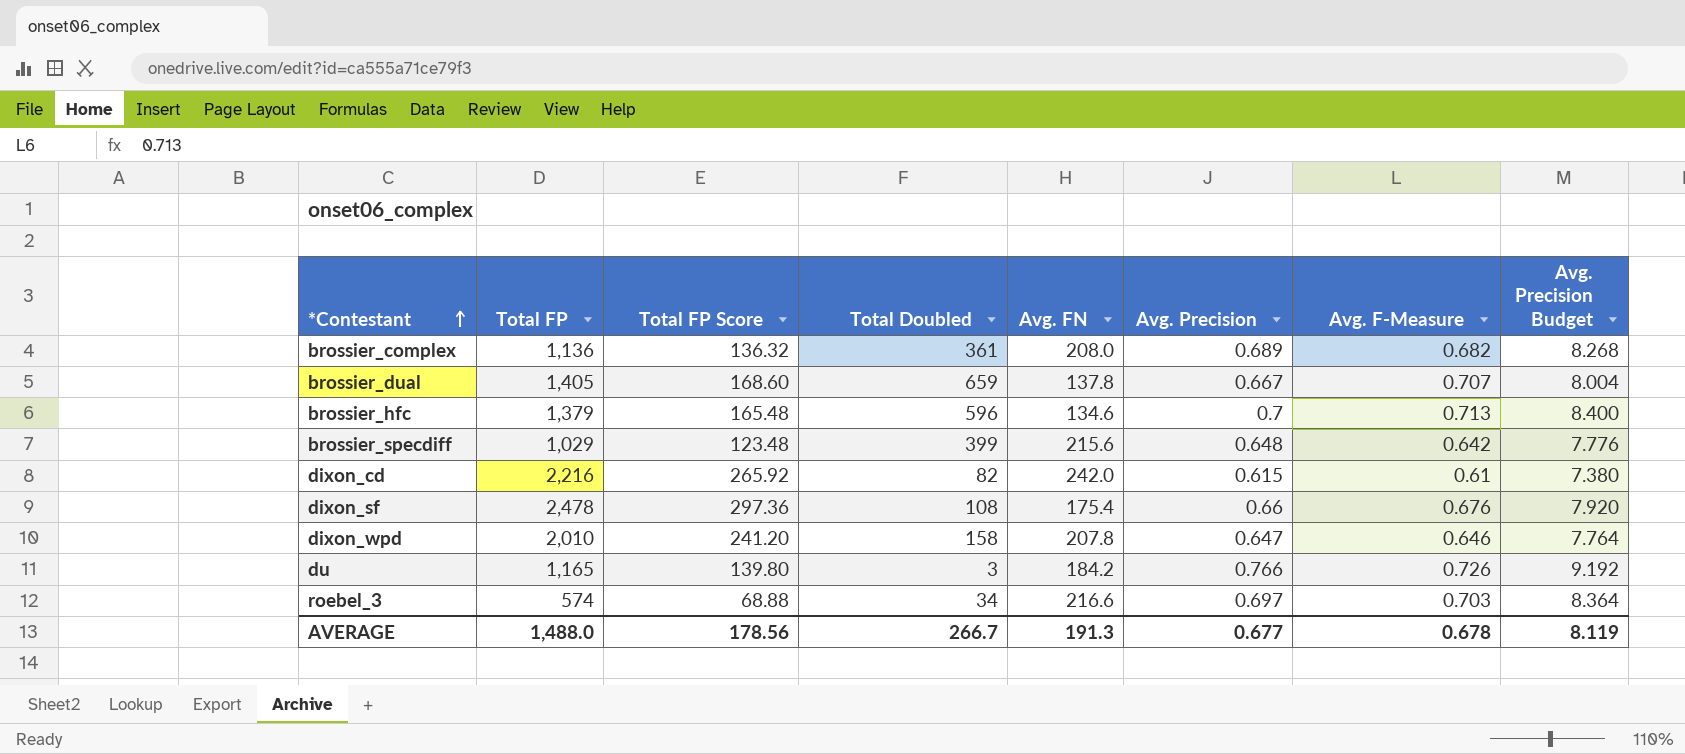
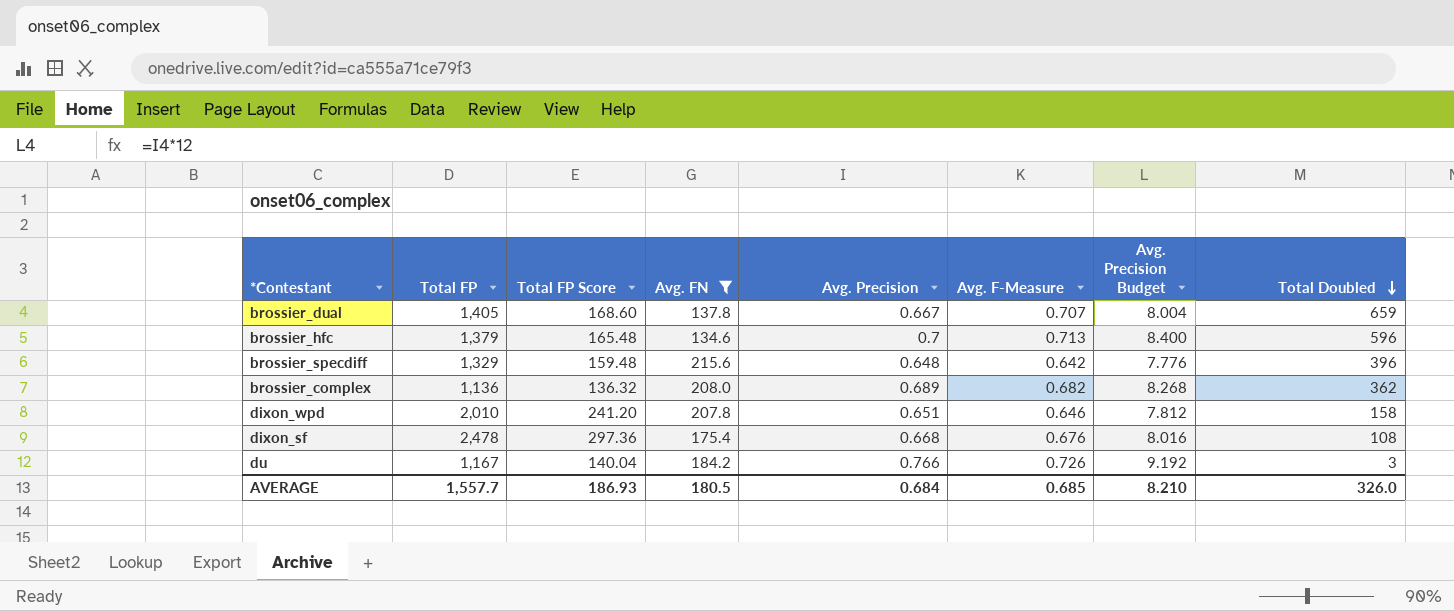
filter: none -> Avg. FN <= 215.6
row order: *Contestant ascending -> Total Doubled descending
column Total Doubled | position: 4 -> 8
brossier_specdiff | Total FP: 1,029 -> 1,329
brossier_specdiff | Total FP Score: 123.48 -> 159.48
brossier_specdiff | Total Doubled: 399 -> 396
brossier_complex | Total Doubled: 361 -> 362
dixon_wpd | Avg. Precision: 0.647 -> 0.651
dixon_wpd | Avg. Precision Budget: 7.764 -> 7.812
dixon_sf | Avg. Precision: 0.66 -> 0.668
dixon_sf | Avg. Precision Budget: 7.920 -> 8.016
du | Total FP: 1,165 -> 1,167
du | Total FP Score: 139.80 -> 140.04
AVERAGE | Total FP: 1,488.0 -> 1,557.7
AVERAGE | Total FP Score: 178.56 -> 186.93
AVERAGE | Avg. FN: 191.3 -> 180.5
AVERAGE | Avg. Precision: 0.677 -> 0.684
AVERAGE | Avg. F-Measure: 0.678 -> 0.685
AVERAGE | Avg. Precision Budget: 8.119 -> 8.210
AVERAGE | Total Doubled: 266.7 -> 326.0

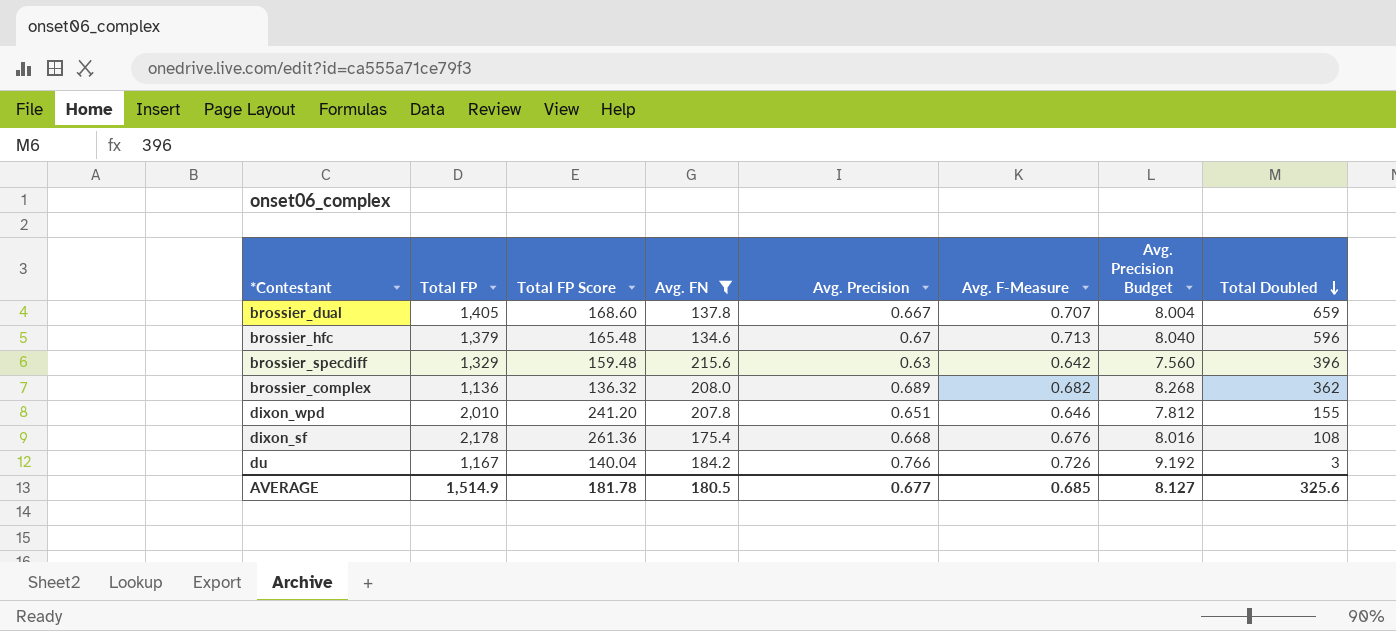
brossier_hfc | Avg. Precision: 0.7 -> 0.67
brossier_hfc | Avg. Precision Budget: 8.400 -> 8.040
brossier_specdiff | Avg. Precision: 0.648 -> 0.63
brossier_specdiff | Avg. Precision Budget: 7.776 -> 7.560
dixon_wpd | Total Doubled: 158 -> 155
dixon_sf | Total FP: 2,478 -> 2,178
dixon_sf | Total FP Score: 297.36 -> 261.36
AVERAGE | Total FP: 1,557.7 -> 1,514.9
AVERAGE | Total FP Score: 186.93 -> 181.78
AVERAGE | Avg. Precision: 0.684 -> 0.677
AVERAGE | Avg. Precision Budget: 8.210 -> 8.127
AVERAGE | Total Doubled: 326.0 -> 325.6

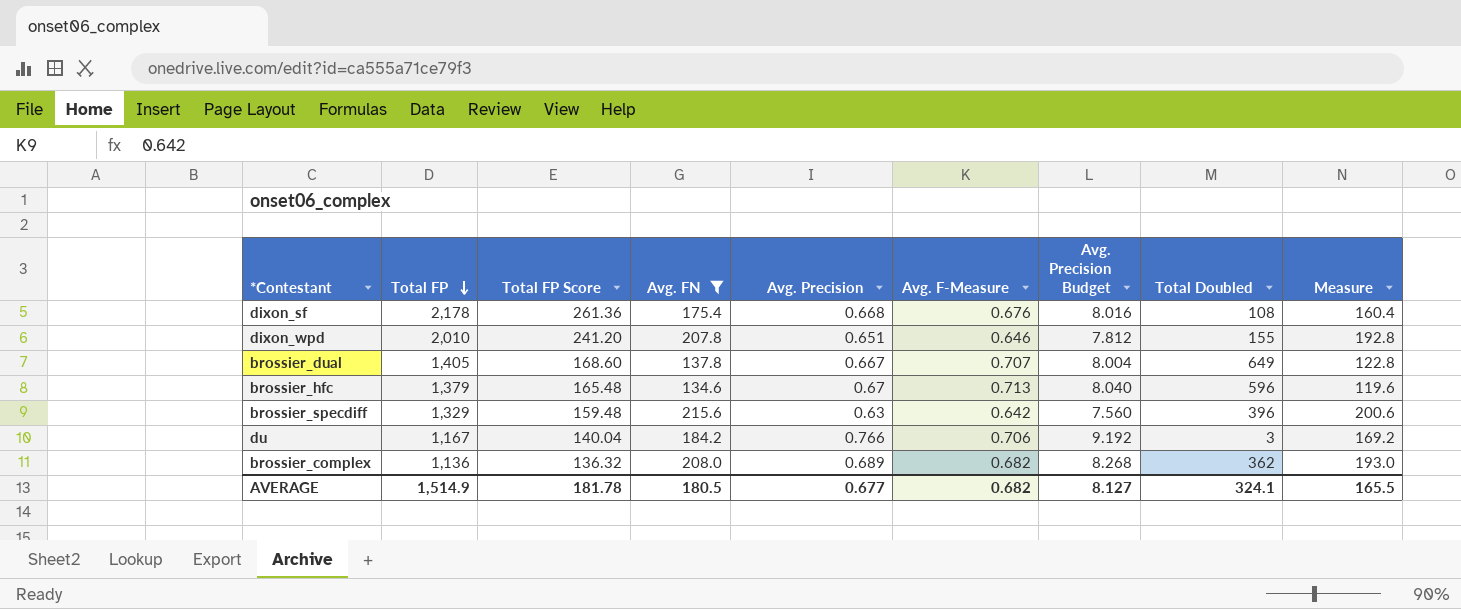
row order: Total Doubled descending -> Total FP descending
column Measure | formula: none -> [Avg. FN] - 15
brossier_dual | Total Doubled: 659 -> 649
du | Avg. F-Measure: 0.726 -> 0.706
AVERAGE | Avg. F-Measure: 0.685 -> 0.682
AVERAGE | Total Doubled: 325.6 -> 324.1

